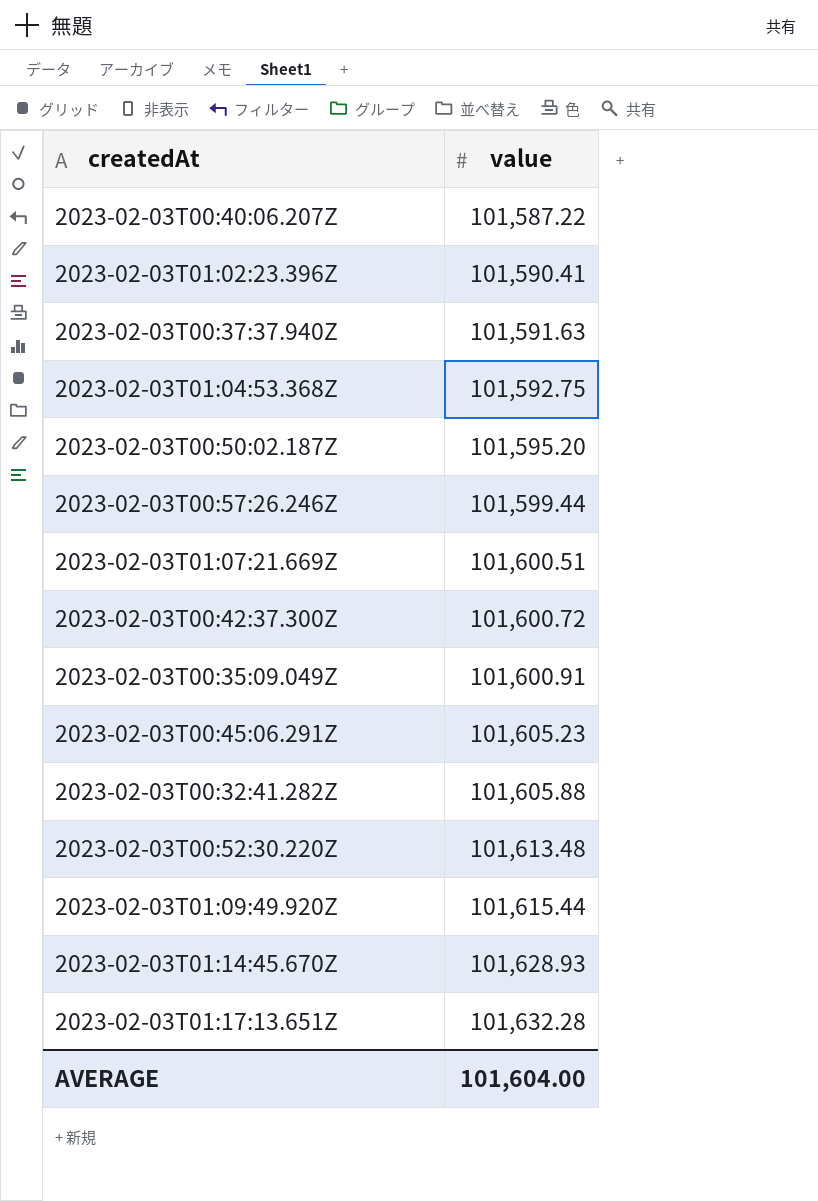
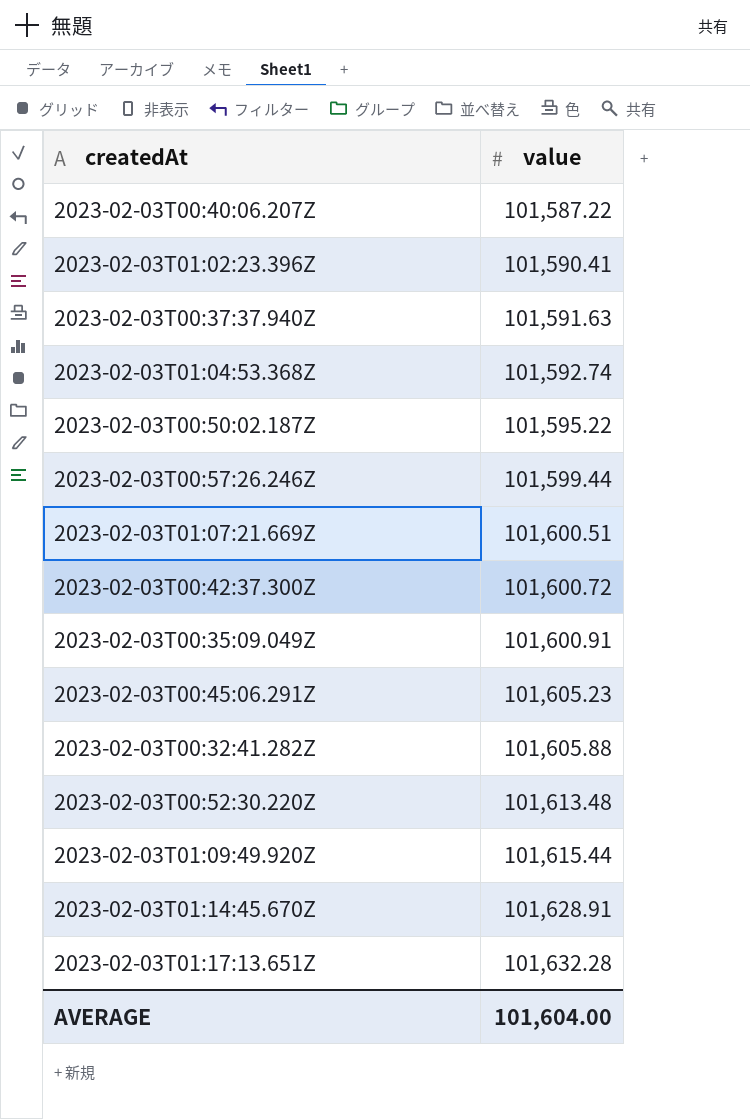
2023-02-03T01:04:53.368Z | value: 101,592.75 -> 101,592.74
2023-02-03T00:50:02.187Z | value: 101,595.20 -> 101,595.22
2023-02-03T01:14:45.670Z | value: 101,628.93 -> 101,628.91

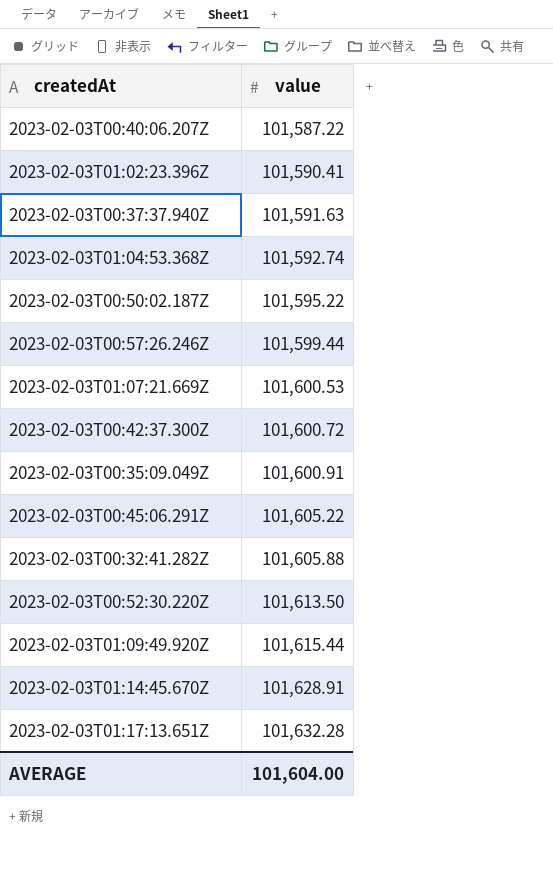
2023-02-03T01:07:21.669Z | value: 101,600.51 -> 101,600.53
2023-02-03T00:45:06.291Z | value: 101,605.23 -> 101,605.22
2023-02-03T00:52:30.220Z | value: 101,613.48 -> 101,613.50

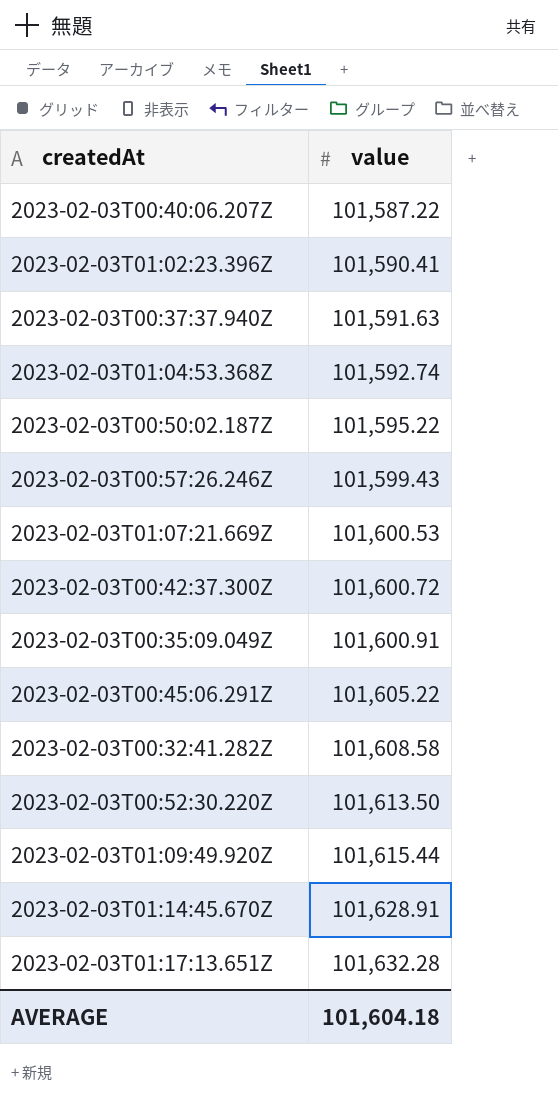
2023-02-03T00:57:26.246Z | value: 101,599.44 -> 101,599.43
2023-02-03T00:32:41.282Z | value: 101,605.88 -> 101,608.58
AVERAGE | value: 101,604.00 -> 101,604.18

